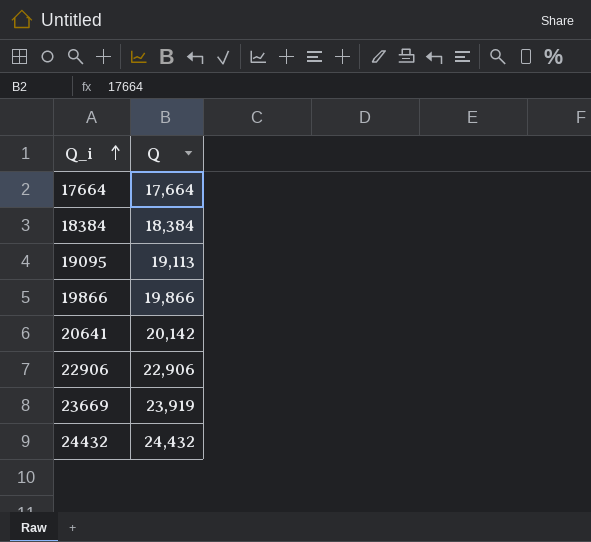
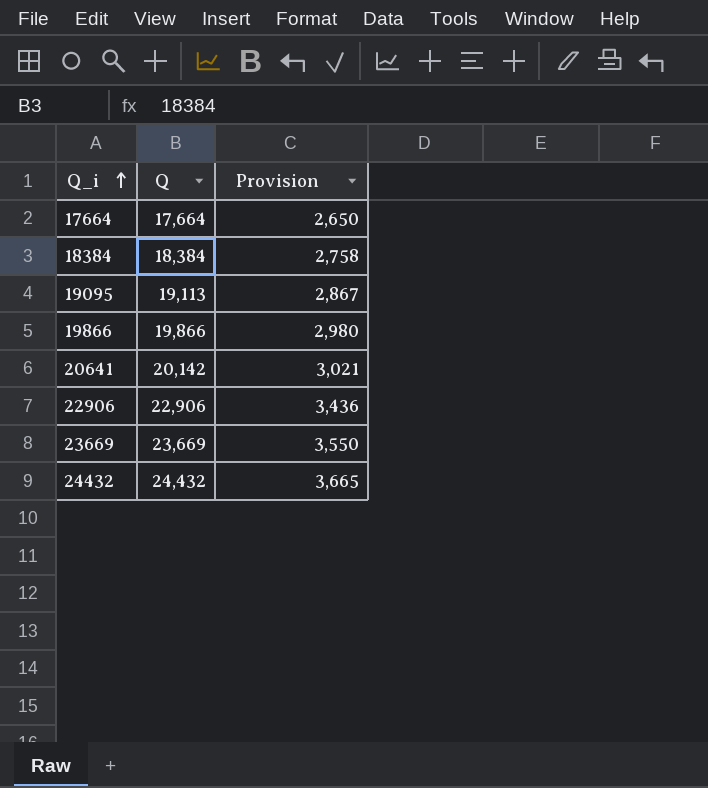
column Provision | formula: none -> [Q] * 0.15
23669 | Q: 23,919 -> 23,669

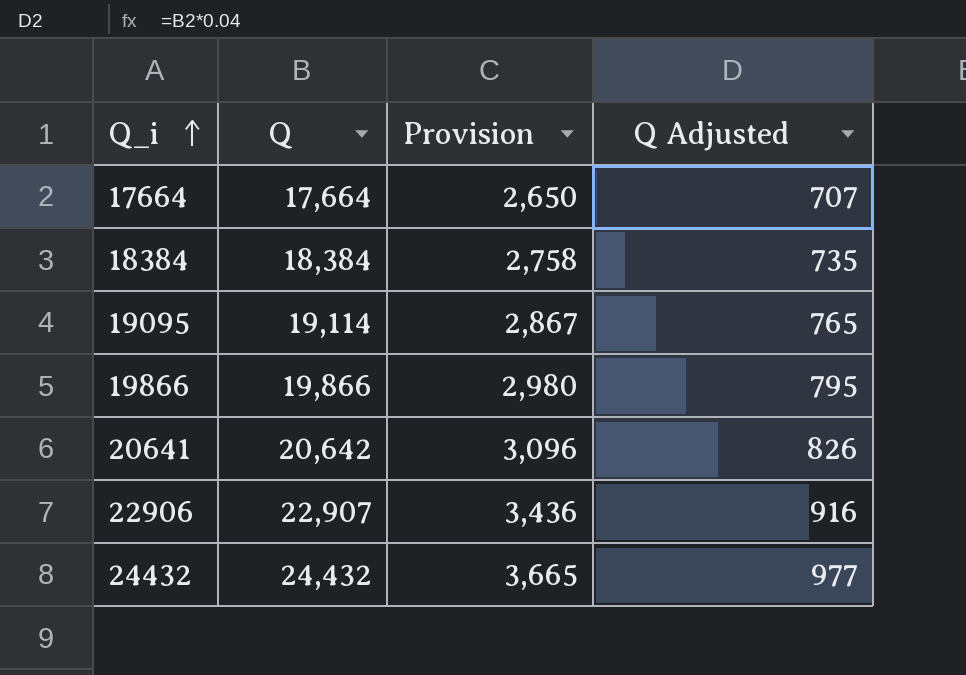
column Q Adjusted | formula: none -> [Q] * 0.04
row 23669: 23,669 | 3,550 -> none
19095 | Q: 19,113 -> 19,114
20641 | Q: 20,142 -> 20,642
20641 | Provision: 3,021 -> 3,096
22906 | Q: 22,906 -> 22,907

